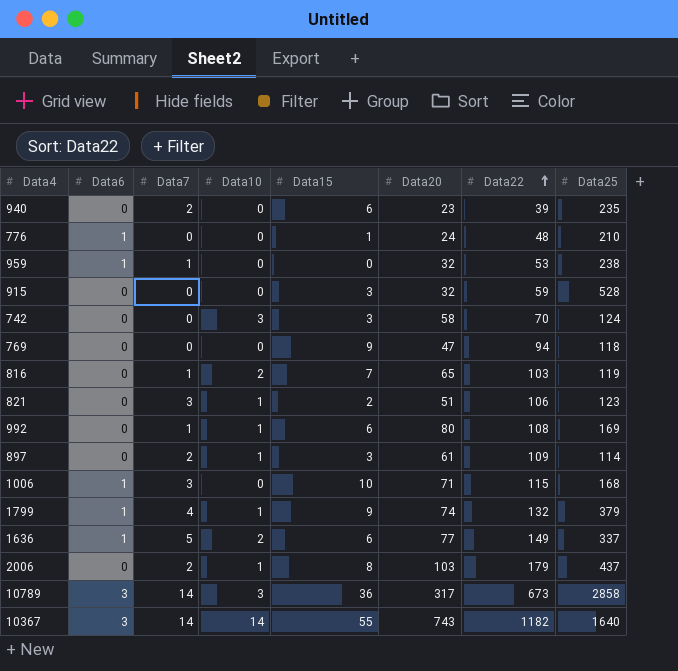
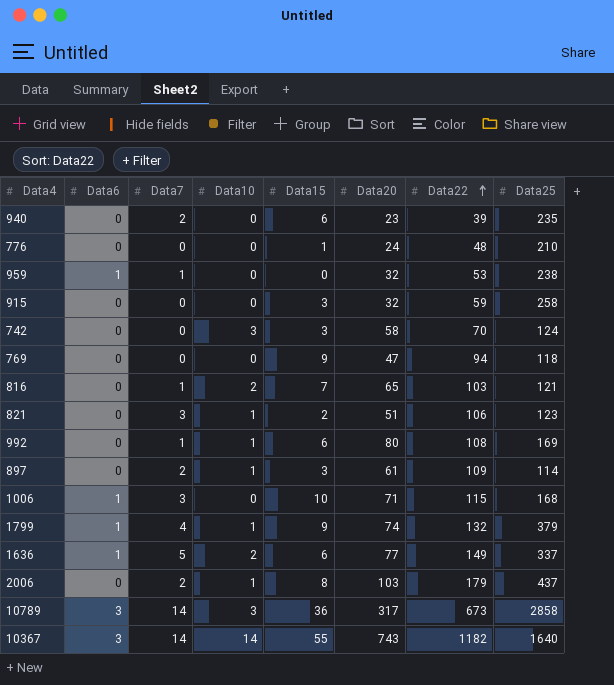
776 | Data6: 1 -> 0
915 | Data25: 528 -> 258
816 | Data25: 119 -> 121

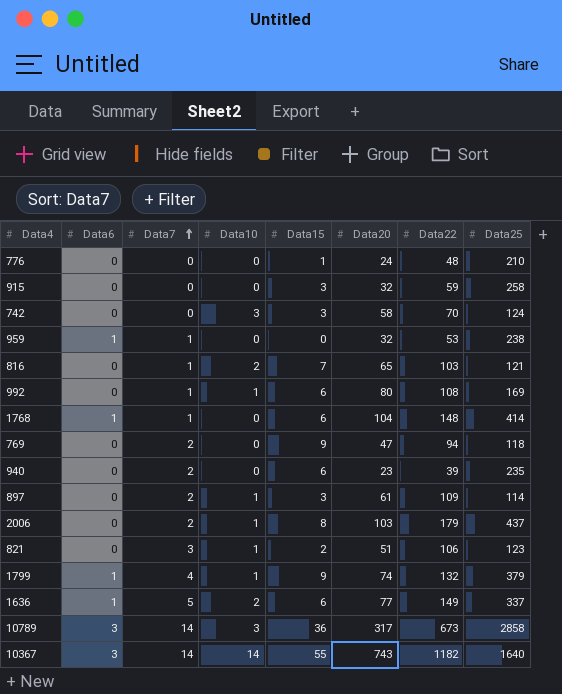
row order: Data22 ascending -> Data7 ascending
row 1006: 1 | 3 | 0 | 10 | 71 | 115 | 168 -> none
row 1768: none -> 1 | 1 | 0 | 6 | 104 | 148 | 414
769 | Data7: 0 -> 2

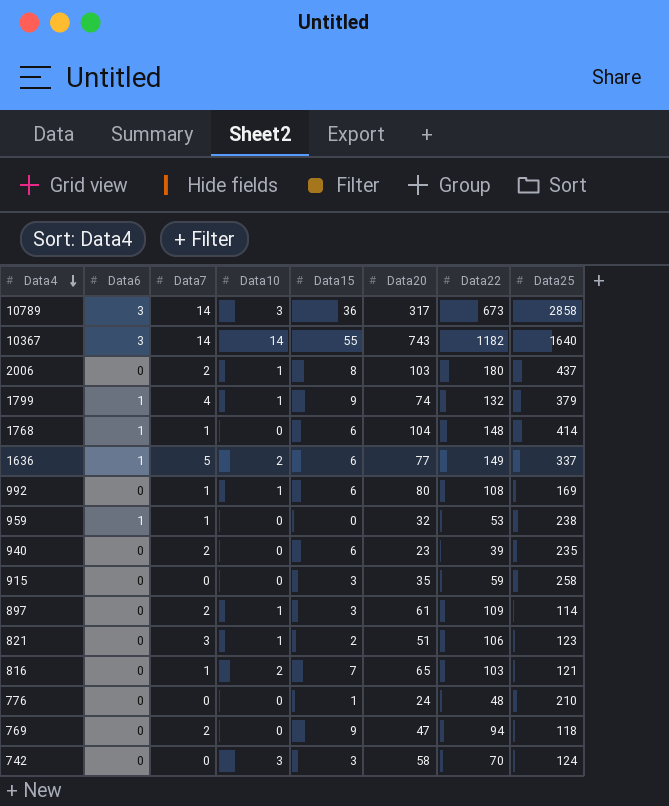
row order: Data7 ascending -> Data4 descending
2006 | Data22: 179 -> 180
915 | Data20: 32 -> 35

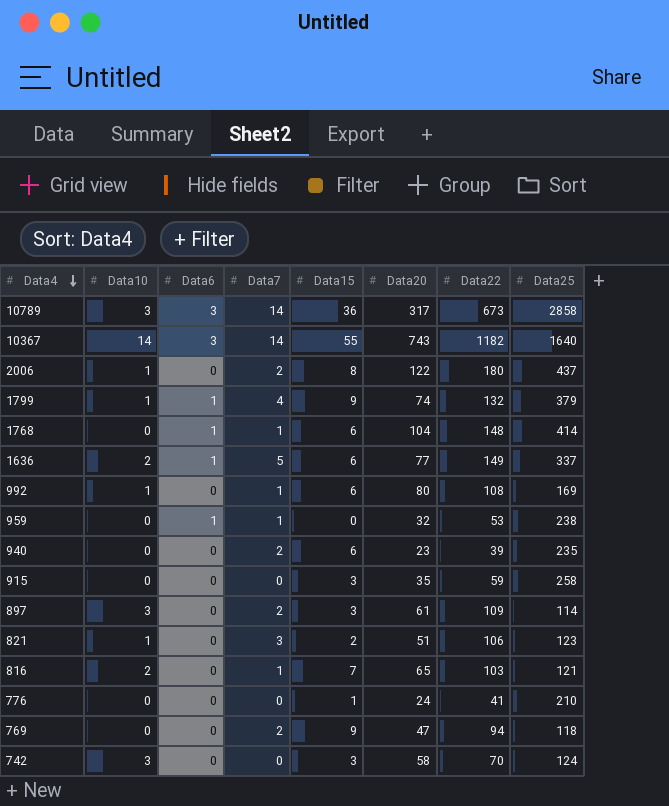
column Data10 | position: 4 -> 2
2006 | Data20: 103 -> 122
897 | Data10: 1 -> 3
776 | Data22: 48 -> 41

